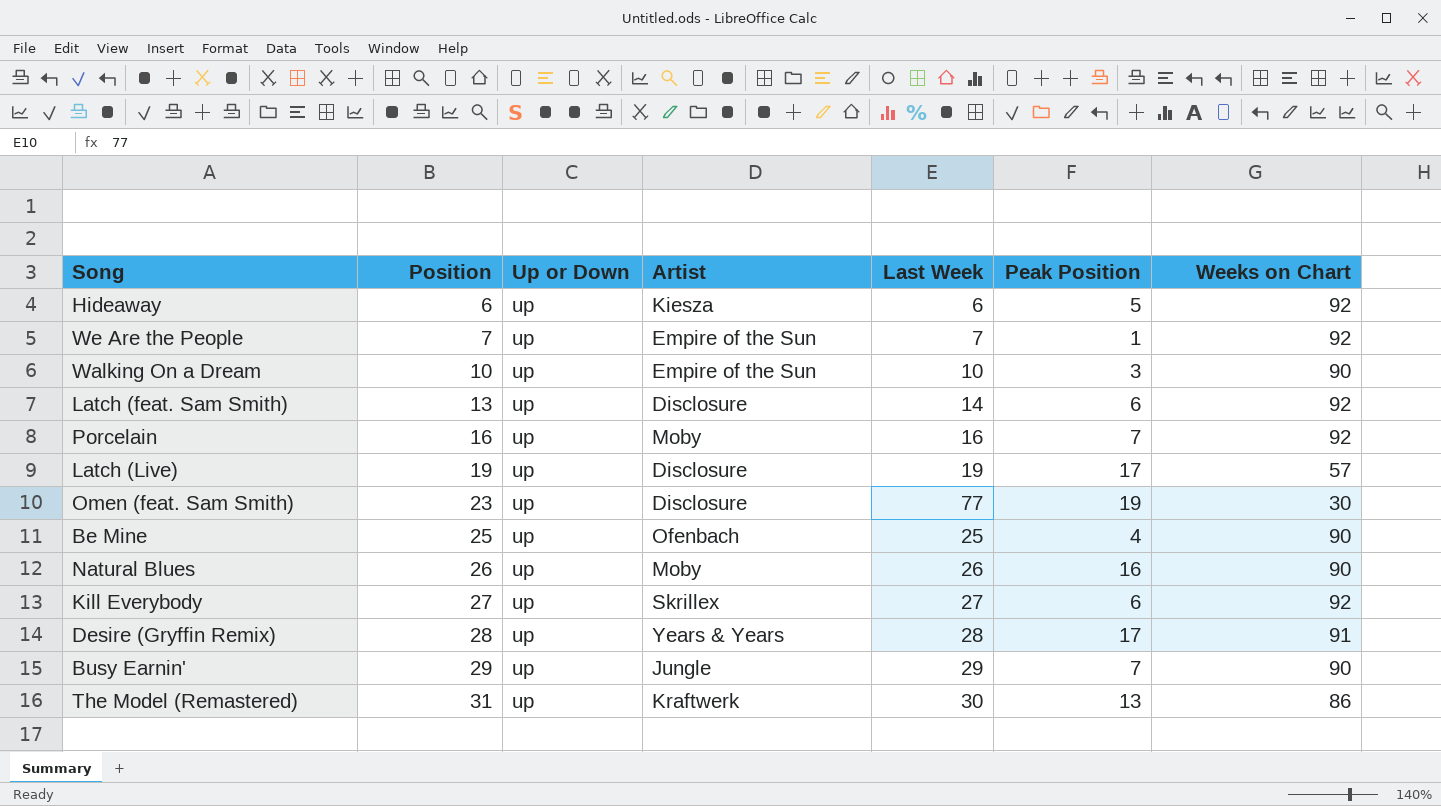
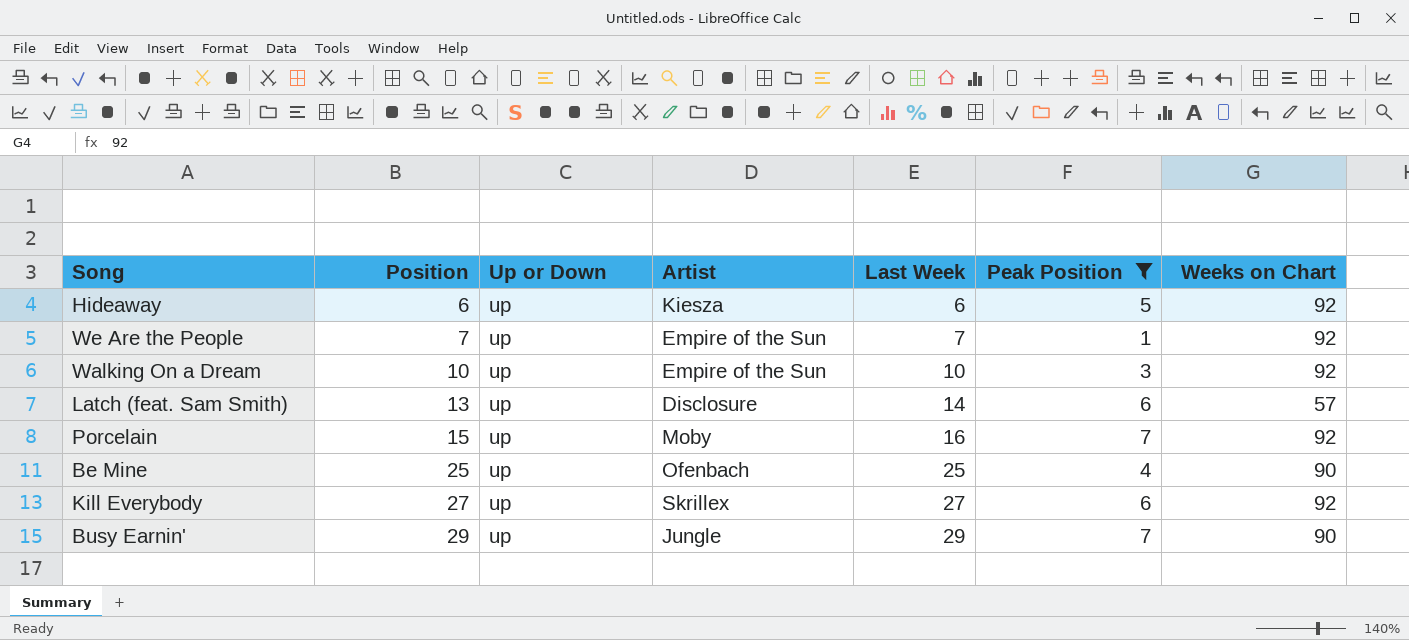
filter: none -> Peak Position <= 7
Walking On a Dream | Weeks on Chart: 90 -> 92
Latch (feat. Sam Smith) | Weeks on Chart: 92 -> 57
Porcelain | Position: 16 -> 15

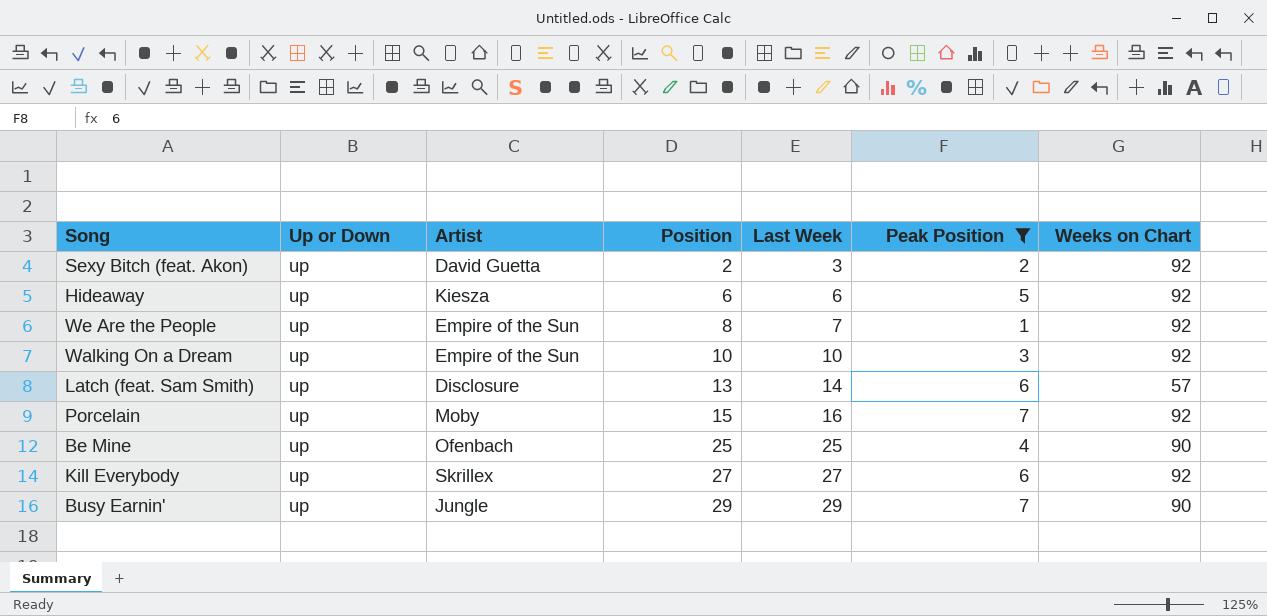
column Position | position: 2 -> 4
row Sexy Bitch (feat. Akon): none -> up | David Guetta | 2 | 3 | 2 | 92
We Are the People | Position: 7 -> 8

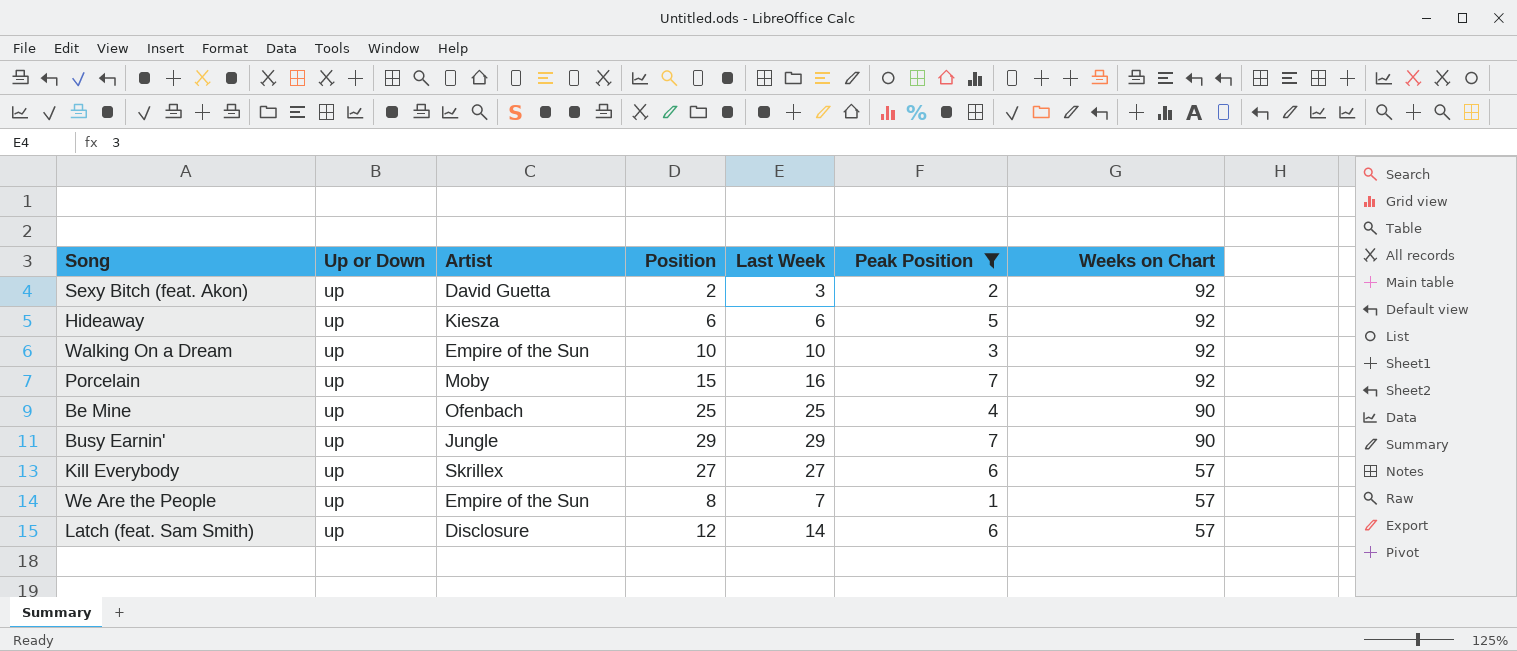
row order: Position ascending -> Weeks on Chart descending
Kill Everybody | Weeks on Chart: 92 -> 57
We Are the People | Weeks on Chart: 92 -> 57
Latch (feat. Sam Smith) | Position: 13 -> 12

